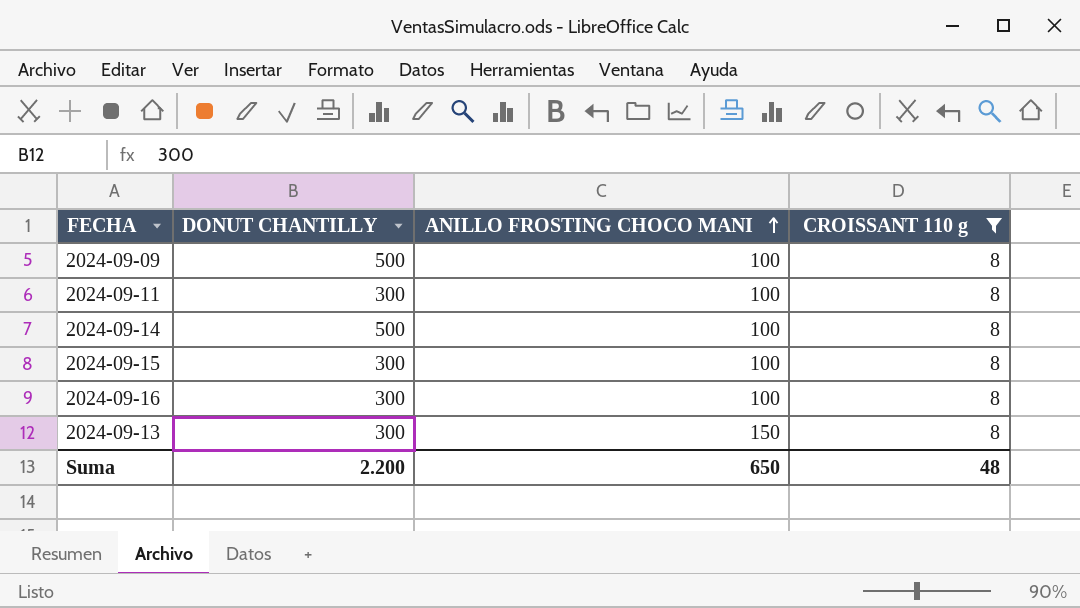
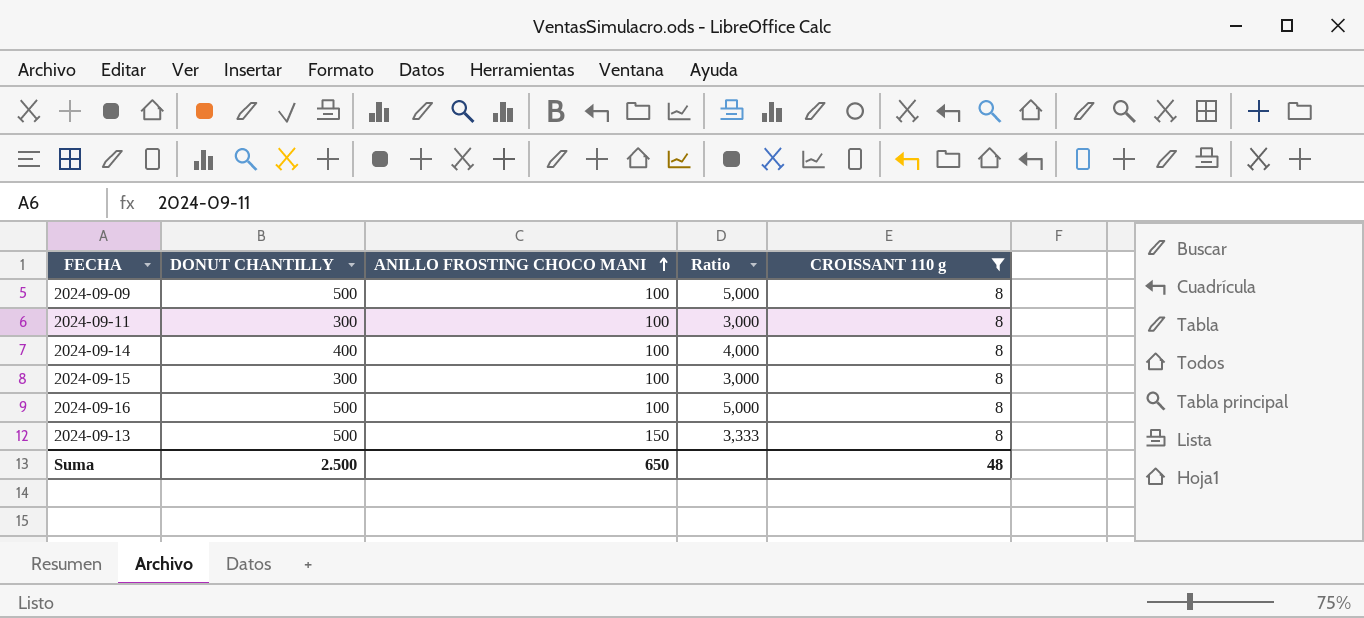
column Ratio | formula: none -> [DONUT CHANTILLY] / [ANILLO FROSTING CHOCO MANI]
2024-09-14 | DONUT CHANTILLY: 500 -> 400
2024-09-16 | DONUT CHANTILLY: 300 -> 500
2024-09-13 | DONUT CHANTILLY: 300 -> 500
Suma | DONUT CHANTILLY: 2.200 -> 2.500

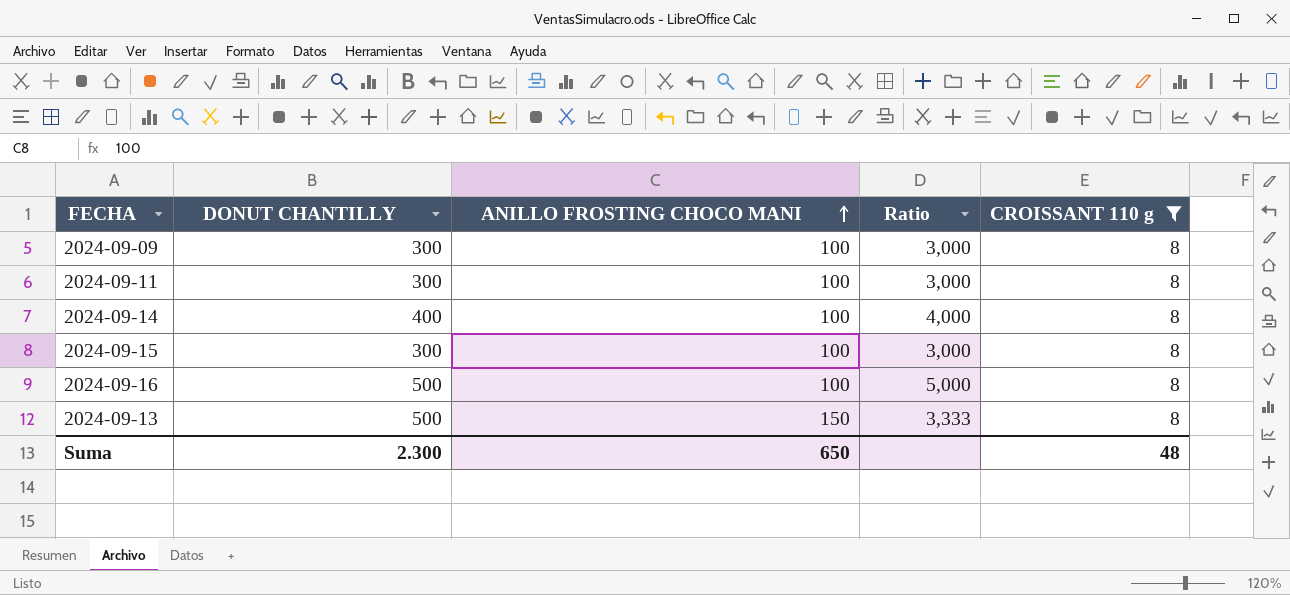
2024-09-09 | DONUT CHANTILLY: 500 -> 300
2024-09-09 | Ratio: 5,000 -> 3,000
Suma | DONUT CHANTILLY: 2.500 -> 2.300

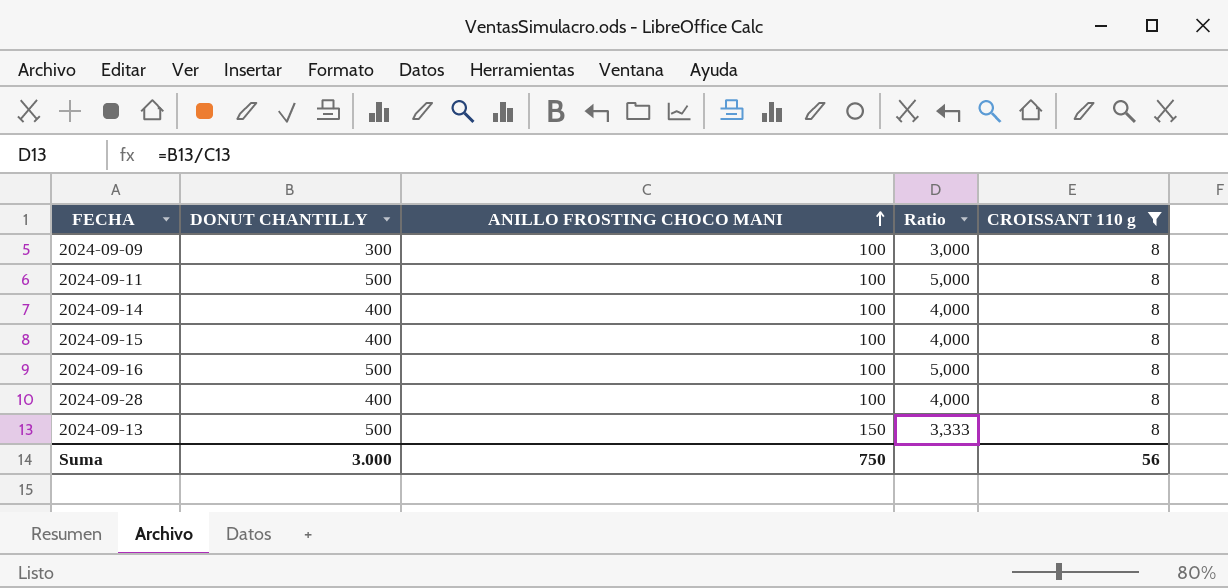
2024-09-11 | DONUT CHANTILLY: 300 -> 500
2024-09-11 | Ratio: 3,000 -> 5,000
2024-09-15 | DONUT CHANTILLY: 300 -> 400
2024-09-15 | Ratio: 3,000 -> 4,000
row 2024-09-28: none -> 400 | 100 | 4,000 | 8
Suma | DONUT CHANTILLY: 2.300 -> 3.000
Suma | ANILLO FROSTING CHOCO MANI: 650 -> 750
Suma | CROISSANT 110 g: 48 -> 56

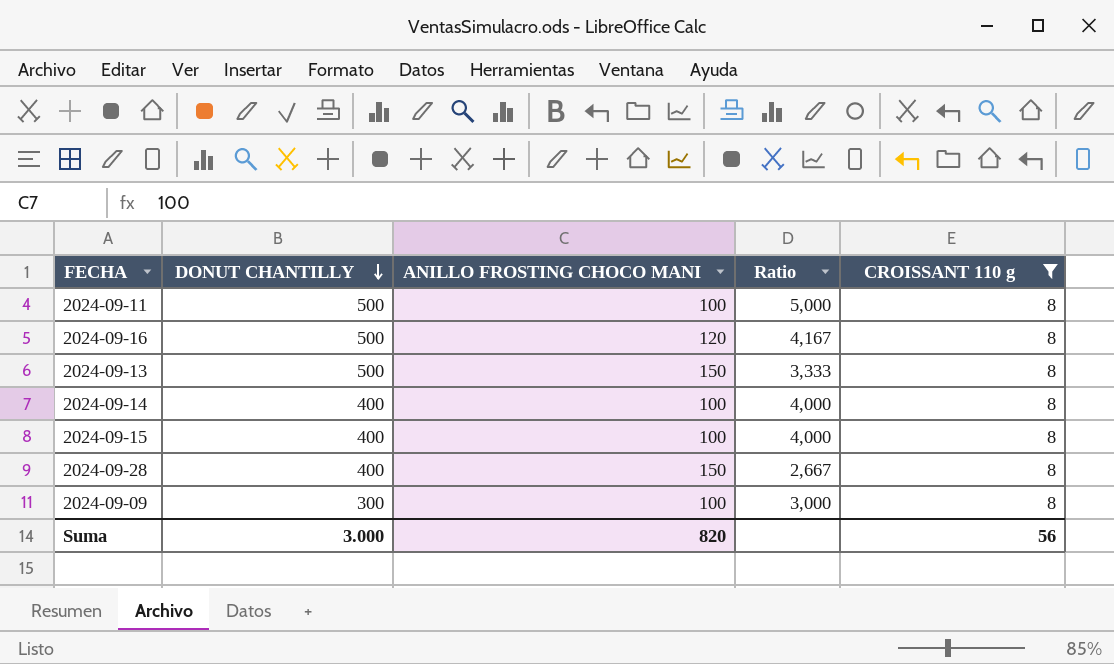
row order: ANILLO FROSTING CHOCO MANI ascending -> DONUT CHANTILLY descending
2024-09-16 | ANILLO FROSTING CHOCO MANI: 100 -> 120
2024-09-16 | Ratio: 5,000 -> 4,167
2024-09-28 | ANILLO FROSTING CHOCO MANI: 100 -> 150
2024-09-28 | Ratio: 4,000 -> 2,667
Suma | ANILLO FROSTING CHOCO MANI: 750 -> 820

